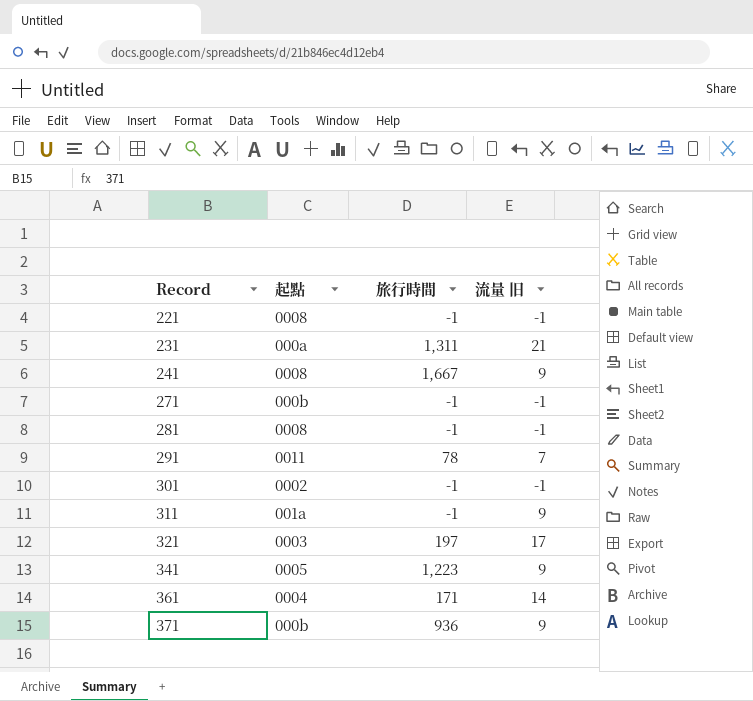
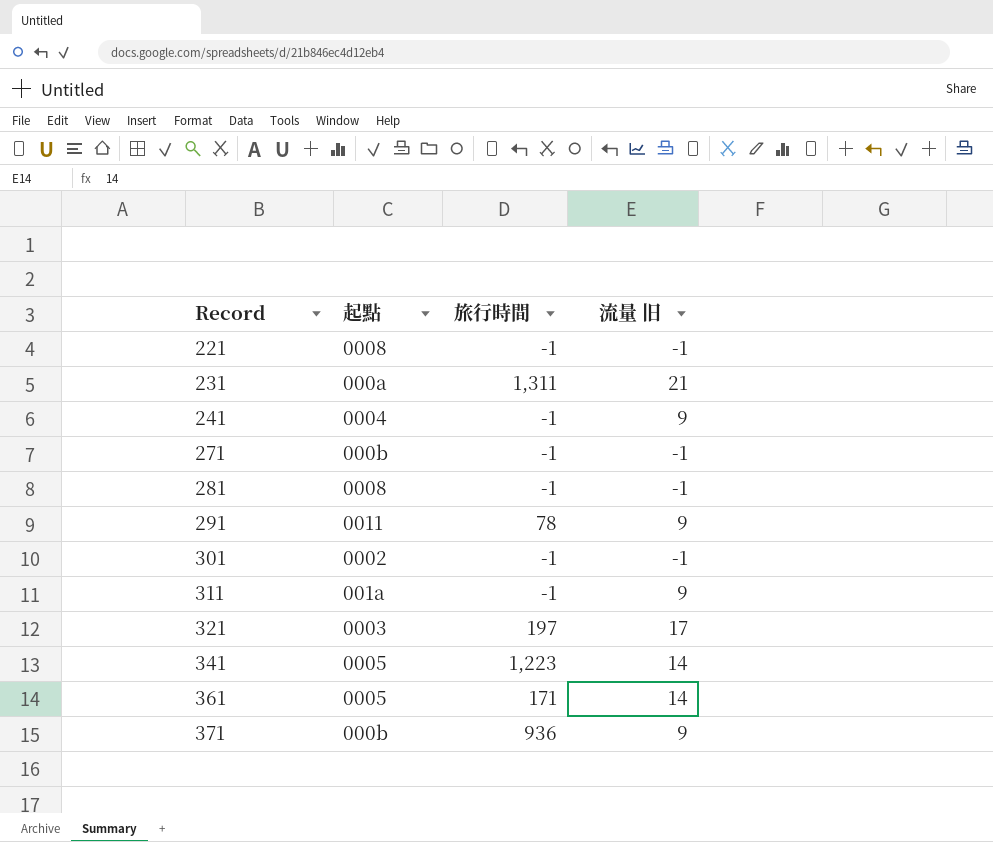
241 | 起點: 0008 -> 0004
241 | 旅行時間: 1,667 -> -1
291 | 流量 旧: 7 -> 9
341 | 流量 旧: 9 -> 14
361 | 起點: 0004 -> 0005

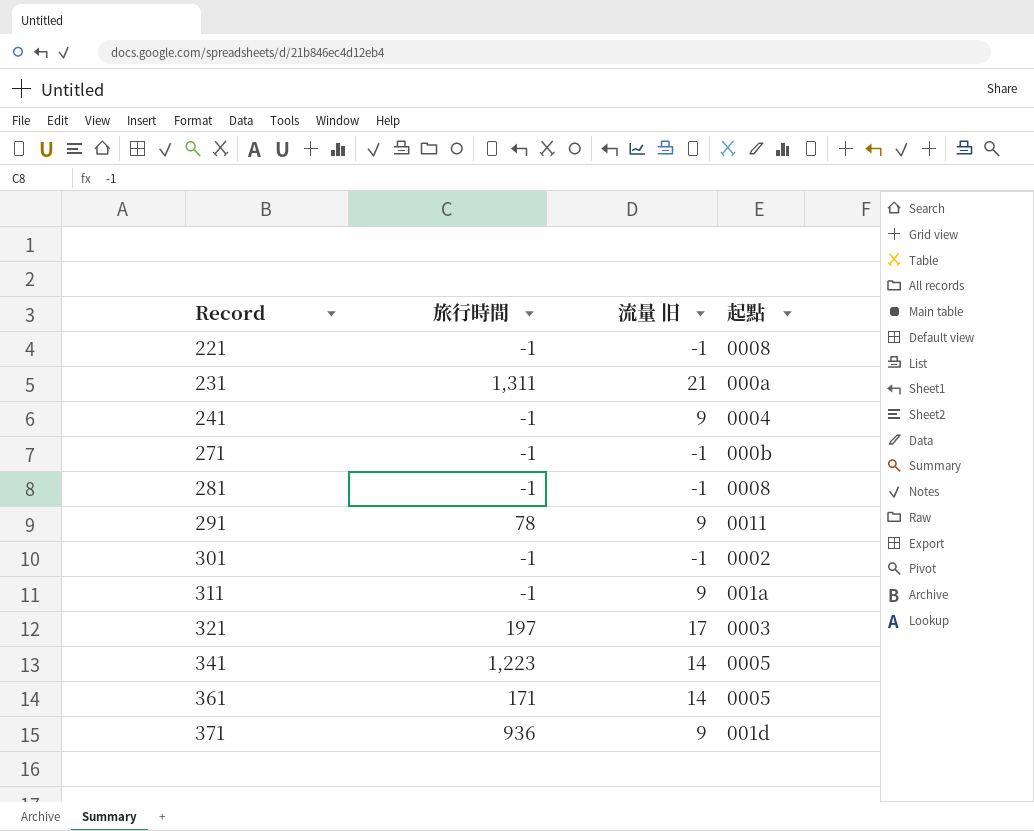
column 起點 | position: 2 -> 4
371 | 起點: 000b -> 001d

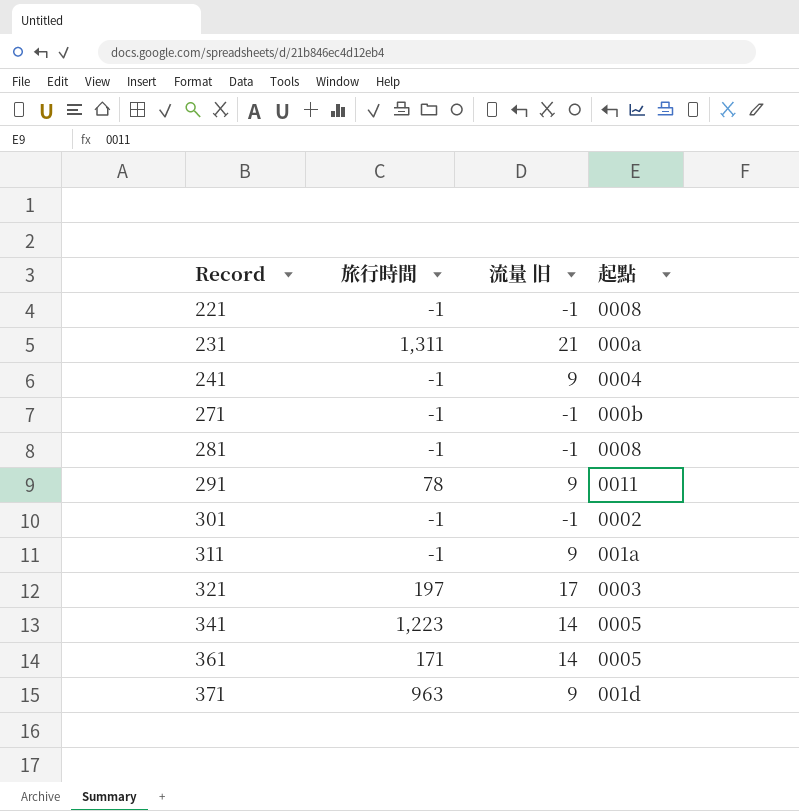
371 | 旅行時間: 936 -> 963

